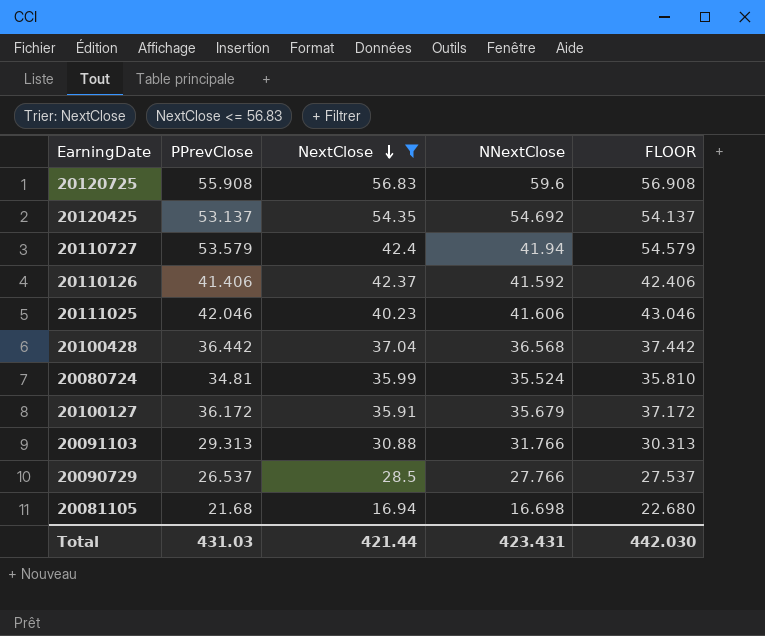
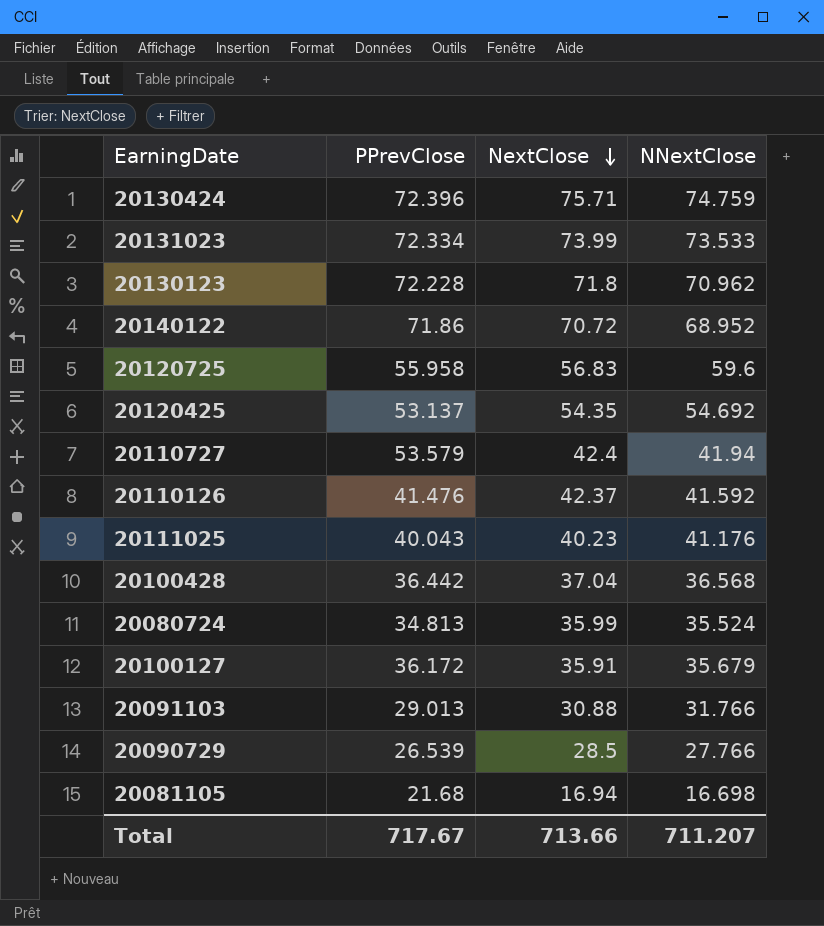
filter: NextClose <= 56.83 -> none
column FLOOR | formula: [PPrevClose] + 1 -> none
20120725 | PPrevClose: 55.908 -> 55.958
20110126 | PPrevClose: 41.406 -> 41.476
20111025 | PPrevClose: 42.046 -> 40.043
20111025 | NNextClose: 41.606 -> 41.176
20080724 | PPrevClose: 34.81 -> 34.813
20091103 | PPrevClose: 29.313 -> 29.013
20090729 | PPrevClose: 26.537 -> 26.539
Total | PPrevClose: 431.03 -> 717.67
Total | NextClose: 421.44 -> 713.66
Total | NNextClose: 423.431 -> 711.207

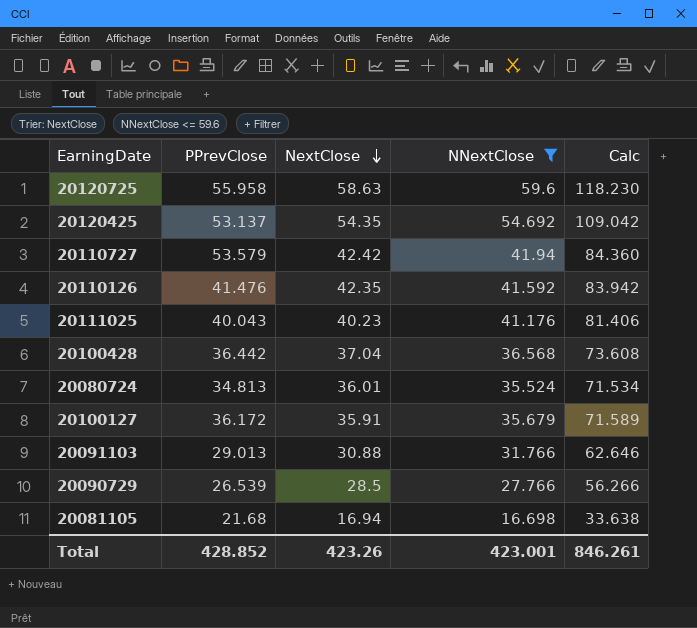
filter: none -> NNextClose <= 59.6
column Calc | formula: none -> [NextClose] + [NNextClose]
20120725 | NextClose: 56.83 -> 58.63
20110727 | NextClose: 42.4 -> 42.42
20110126 | NextClose: 42.37 -> 42.35
20080724 | NextClose: 35.99 -> 36.01
Total | PPrevClose: 717.67 -> 428.852
Total | NextClose: 713.66 -> 423.26
Total | NNextClose: 711.207 -> 423.001

